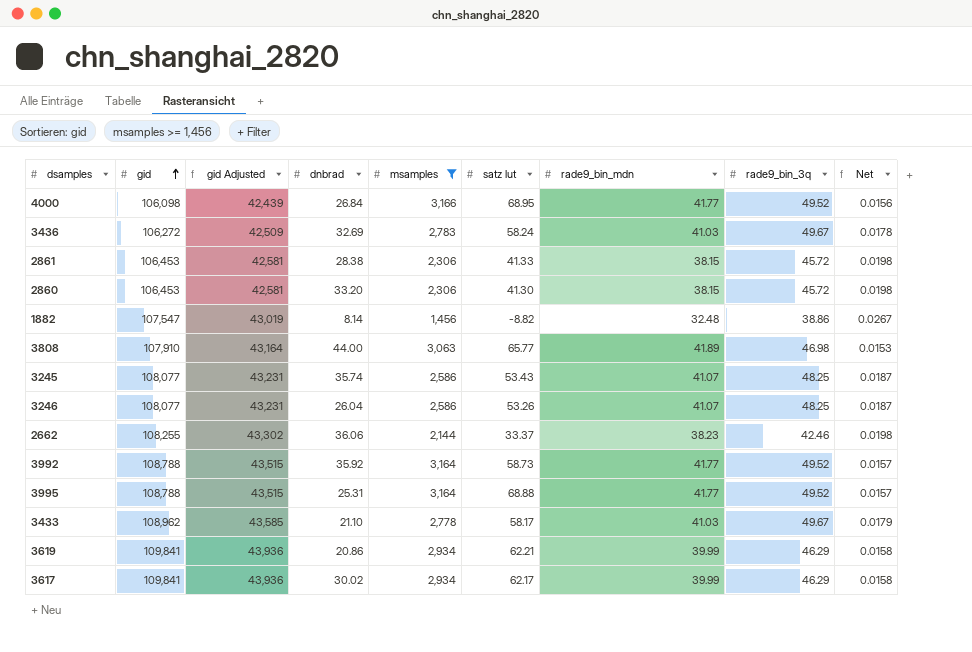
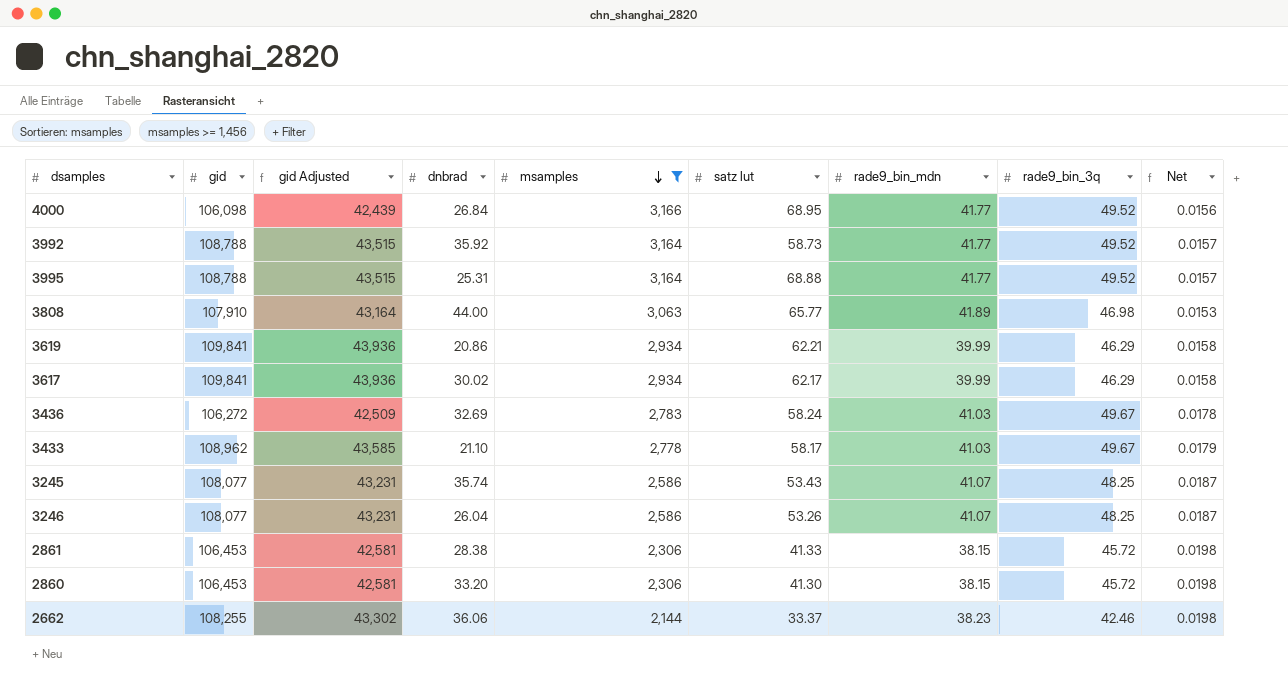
row order: gid ascending -> msamples descending
row 1882: 107,547 | 43,019 | 8.14 | 1,456 | -8.82 | 32.48 | 38.86 | 0.0267 -> none

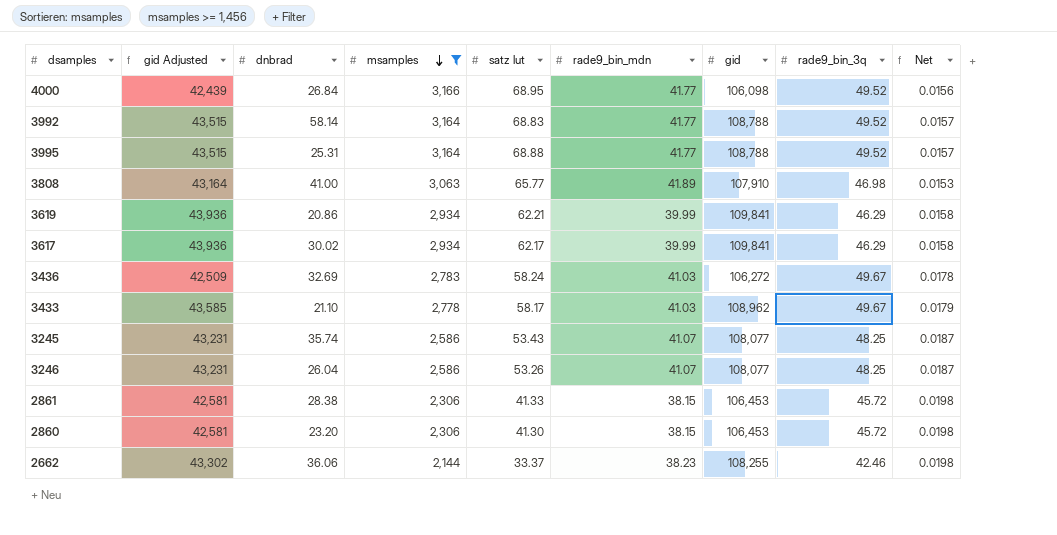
column gid | position: 2 -> 7
3992 | dnbrad: 35.92 -> 58.14
3992 | satz lut: 58.73 -> 68.83
3808 | dnbrad: 44.00 -> 41.00
2860 | dnbrad: 33.20 -> 23.20

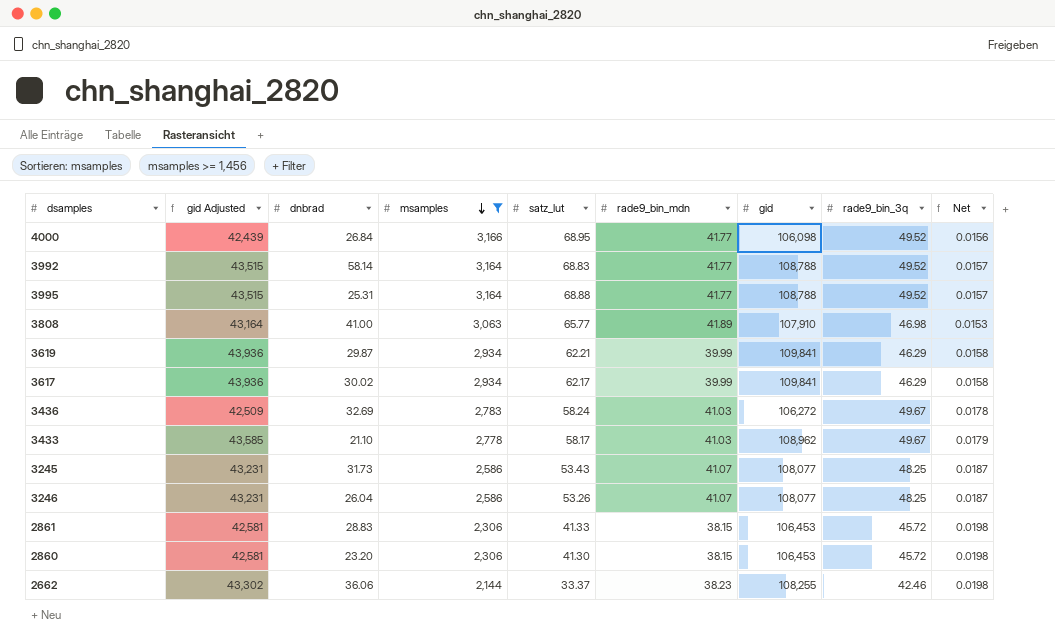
column name: satz lut -> satz_lut
3619 | dnbrad: 20.86 -> 29.87
3245 | dnbrad: 35.74 -> 31.73
2861 | dnbrad: 28.38 -> 28.83

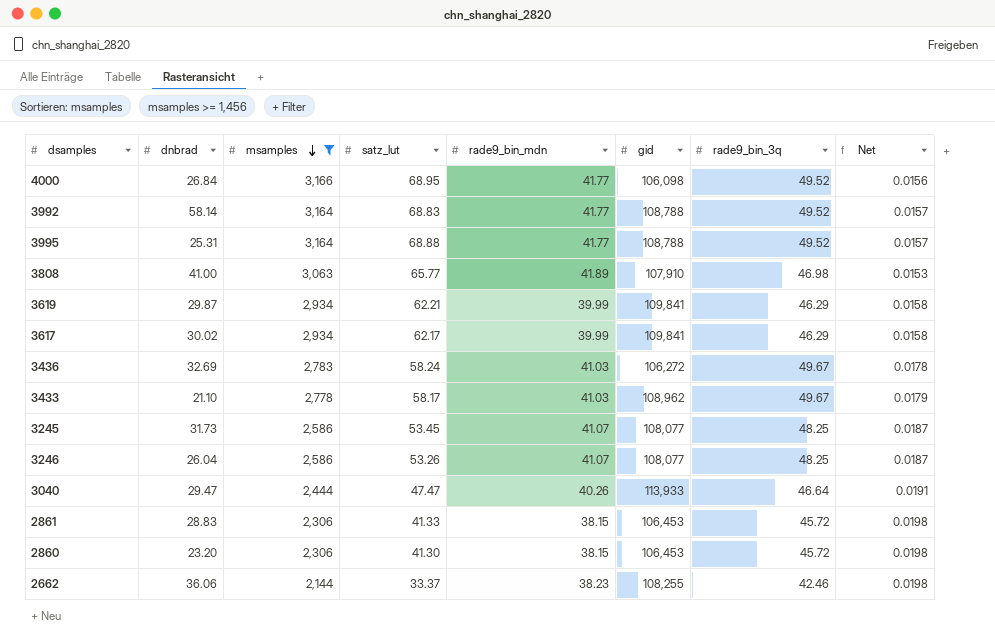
column gid Adjusted | formula: [gid] * 0.4 -> none
3245 | satz_lut: 53.43 -> 53.45
row 3040: none -> 29.47 | 2,444 | 47.47 | 40.26 | 113,933 | 46.64 | 0.0191

